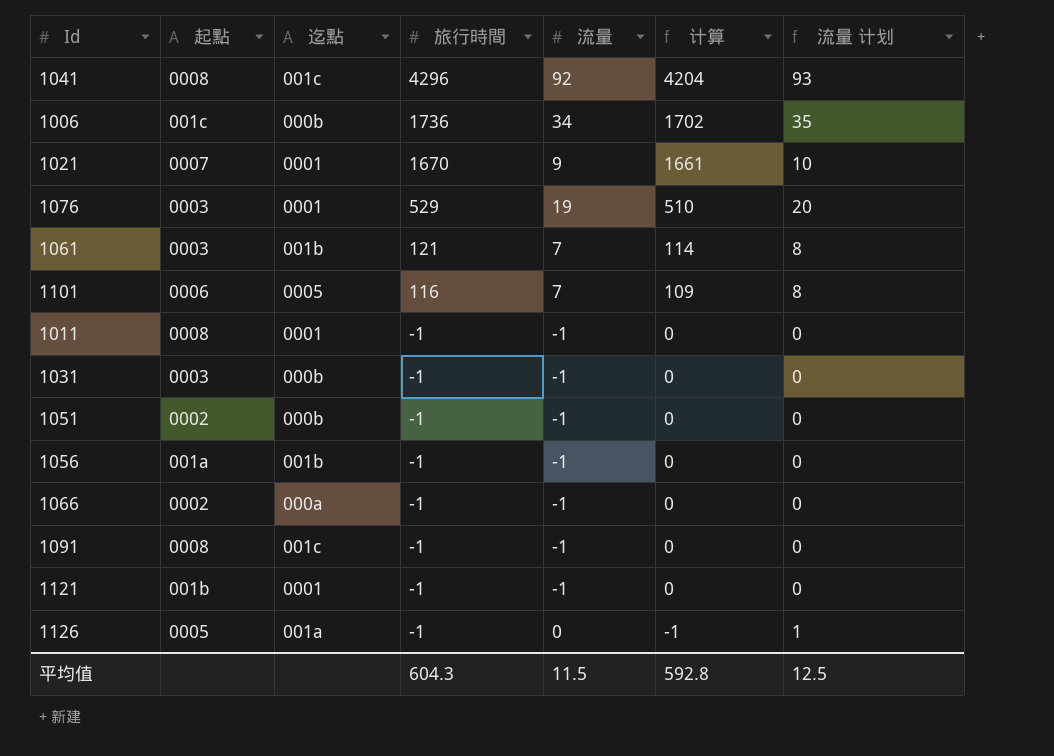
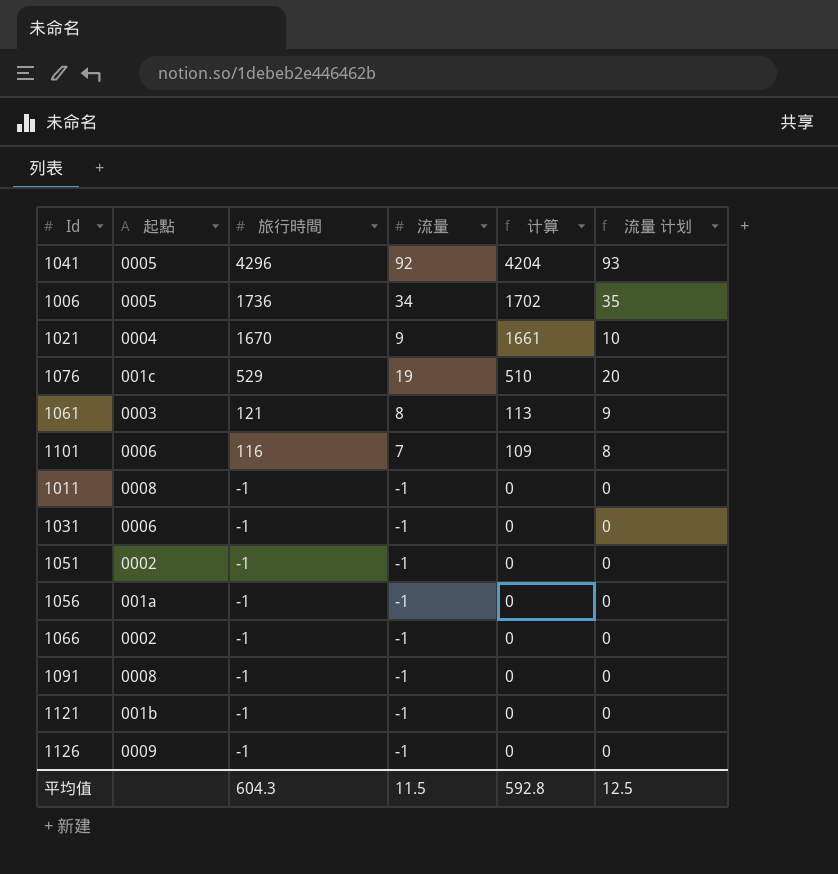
column 迄點 | position: 3 -> none
1041 | 起點: 0008 -> 0005
1006 | 起點: 001c -> 0005
1021 | 起點: 0007 -> 0004
1076 | 起點: 0003 -> 001c
1061 | 流量: 7 -> 8
1061 | 计算: 114 -> 113
1061 | 流量 计划: 8 -> 9
1031 | 起點: 0003 -> 0006
1126 | 起點: 0005 -> 0009
1126 | 流量: 0 -> -1
1126 | 计算: -1 -> 0
1126 | 流量 计划: 1 -> 0

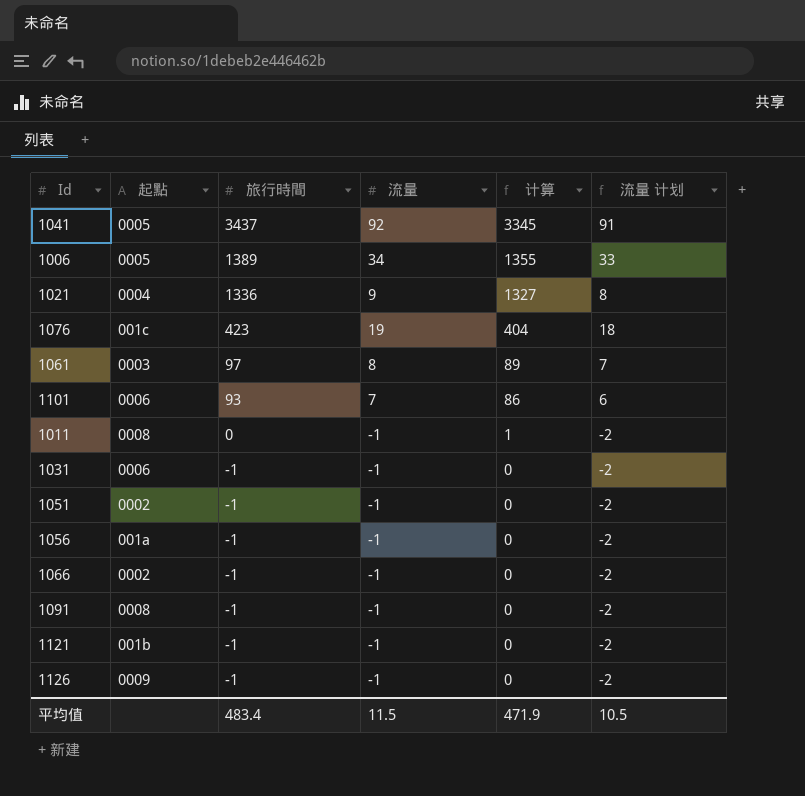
column 流量 计划 | formula: [流量] + 1 -> [流量] - 1
1041 | 旅行時間: 4296 -> 3437
1041 | 计算: 4204 -> 3345
1006 | 旅行時間: 1736 -> 1389
1006 | 计算: 1702 -> 1355
1021 | 旅行時間: 1670 -> 1336
1021 | 计算: 1661 -> 1327
1076 | 旅行時間: 529 -> 423
1076 | 计算: 510 -> 404
1061 | 旅行時間: 121 -> 97
1061 | 计算: 113 -> 89
1101 | 旅行時間: 116 -> 93
1101 | 计算: 109 -> 86
1011 | 旅行時間: -1 -> 0
1011 | 计算: 0 -> 1
平均值 | 旅行時間: 604.3 -> 483.4
平均值 | 计算: 592.8 -> 471.9
平均值 | 流量 计划: 12.5 -> 10.5

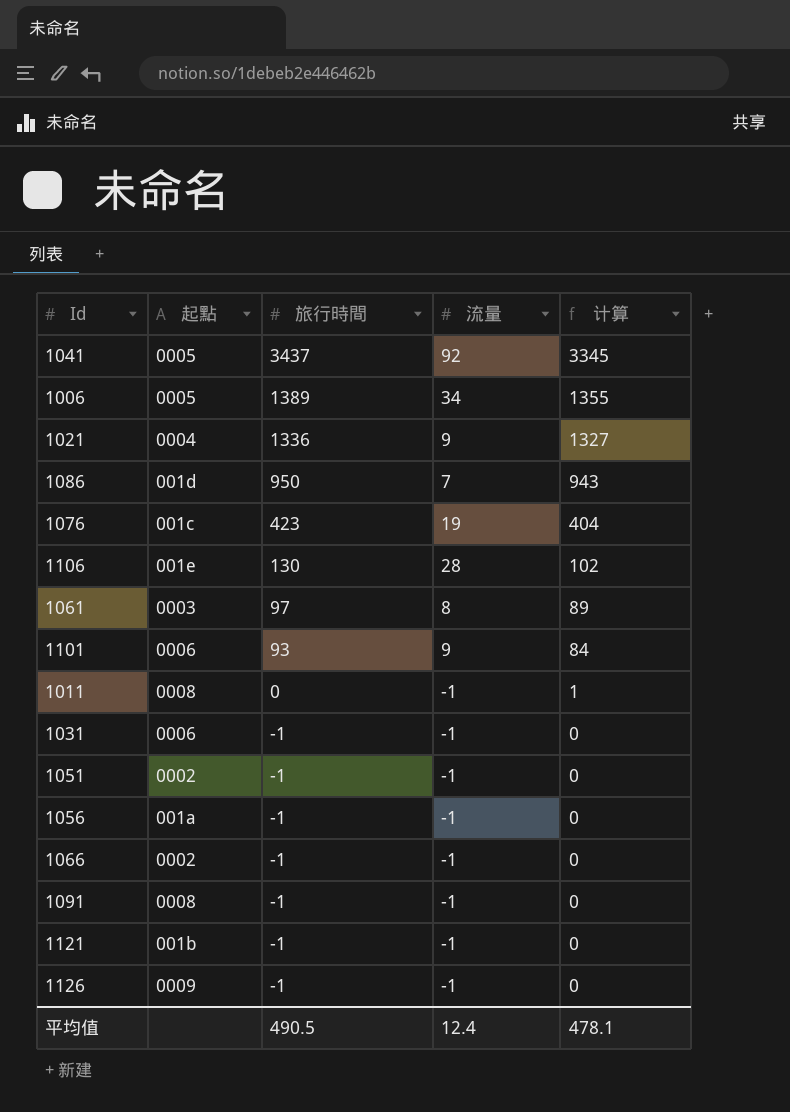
column 流量 计划 | formula: [流量] - 1 -> none
row 1086: none -> 001d | 950 | 7 | 943
row 1106: none -> 001e | 130 | 28 | 102
1101 | 流量: 7 -> 9
1101 | 计算: 86 -> 84
平均值 | 旅行時間: 483.4 -> 490.5
平均值 | 流量: 11.5 -> 12.4
平均值 | 计算: 471.9 -> 478.1

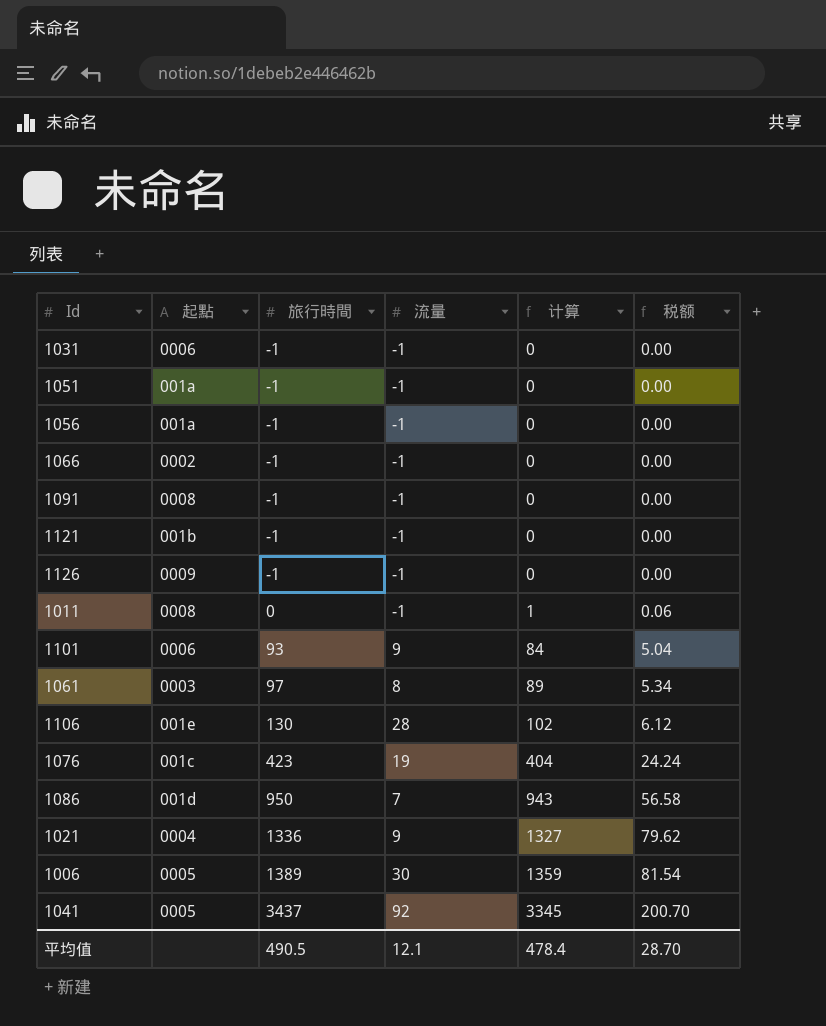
row order: 旅行時間 descending -> 旅行時間 ascending
column 税额 | formula: none -> [计算] * 0.06
1051 | 起點: 0002 -> 001a
1006 | 流量: 34 -> 30
1006 | 计算: 1355 -> 1359
平均值 | 流量: 12.4 -> 12.1
平均值 | 计算: 478.1 -> 478.4

